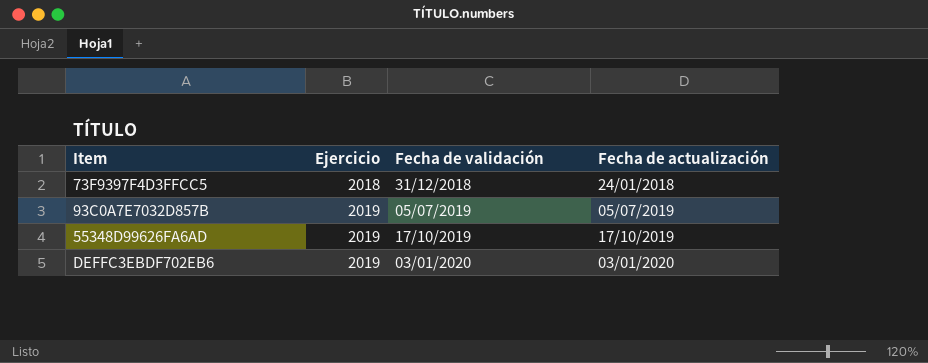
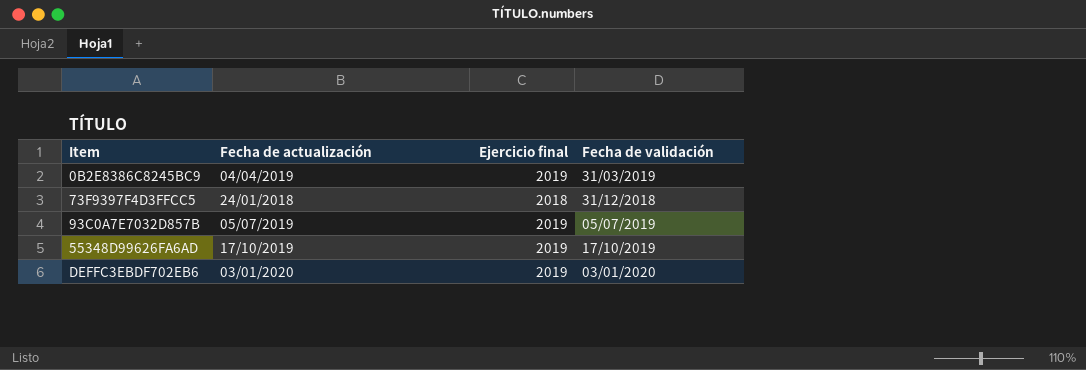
column Fecha de actualización | position: 4 -> 2
column name: Ejercicio -> Ejercicio final
row 0B2E8386C8245BC9: none -> 04/04/2019 | 2019 | 31/03/2019

